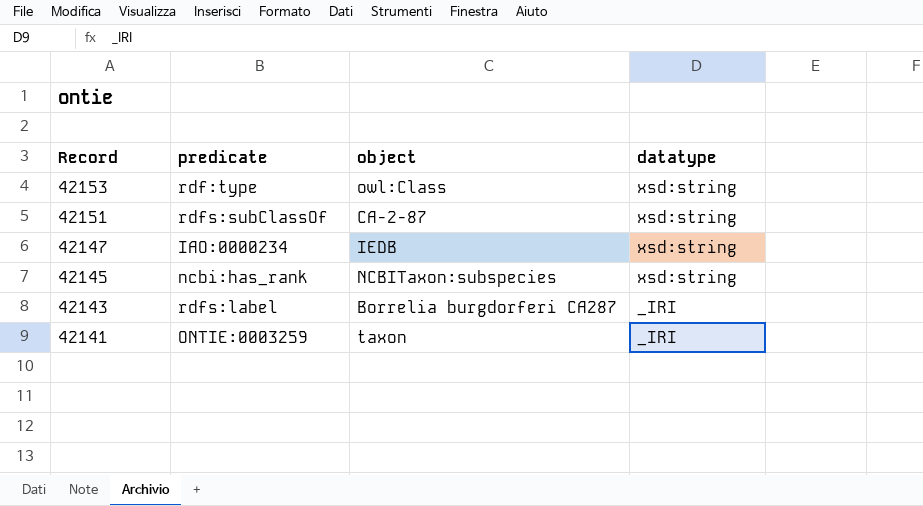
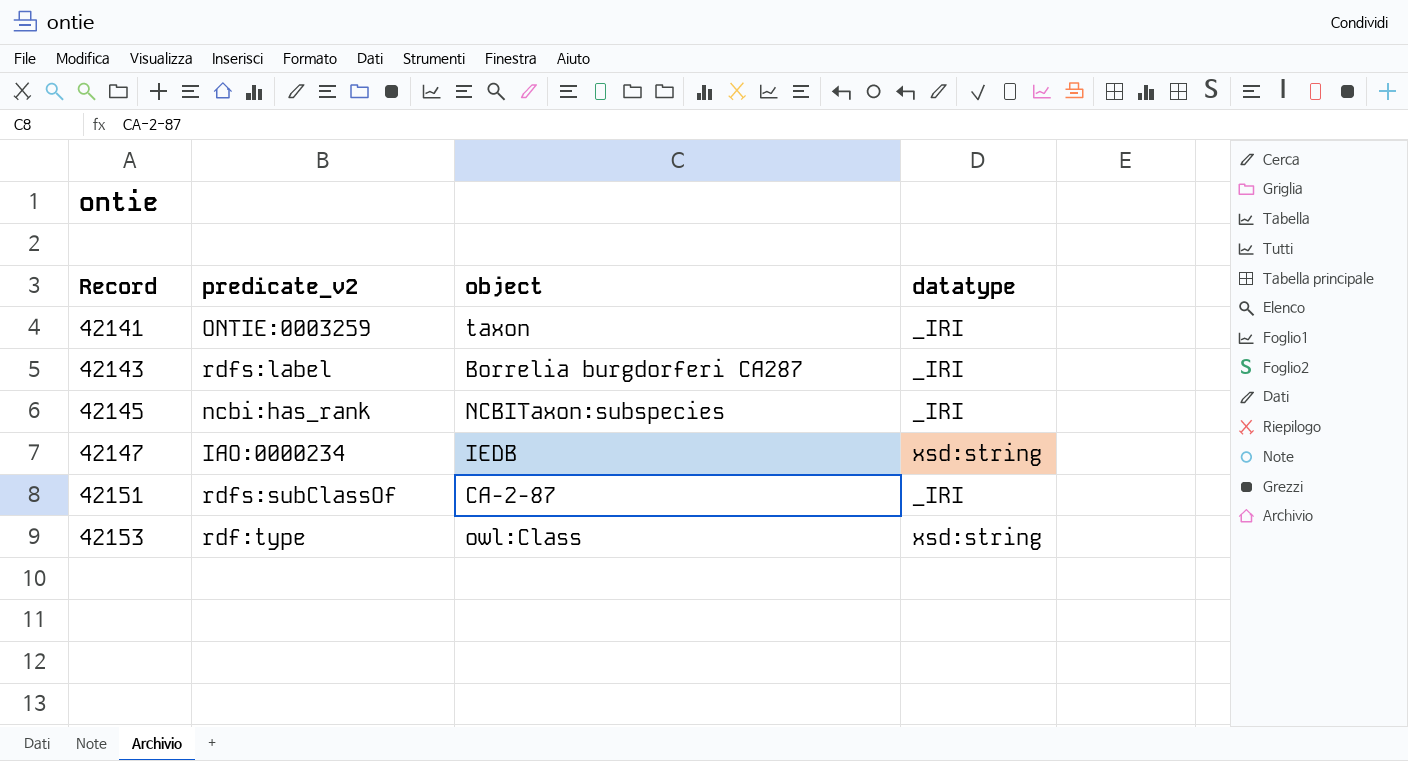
row order: Record descending -> Record ascending
column name: predicate -> predicate_v2
42145 | datatype: xsd:string -> _IRI
42151 | datatype: xsd:string -> _IRI

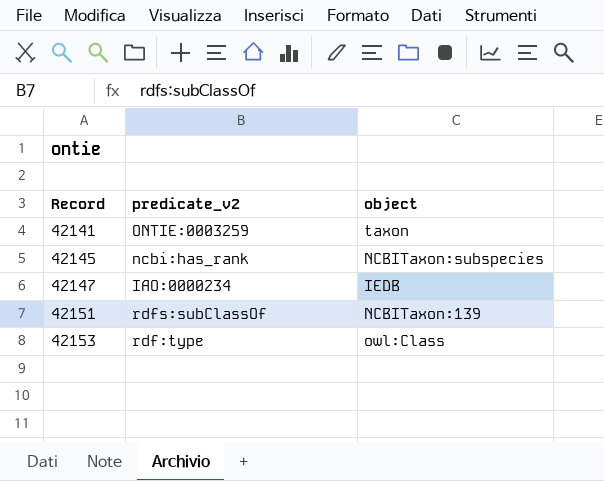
column datatype | position: 4 -> none
row 42143: rdfs:label | Borrelia burgdorferi CA287 | _IRI -> none
42151 | object: CA-2-87 -> NCBITaxon:139

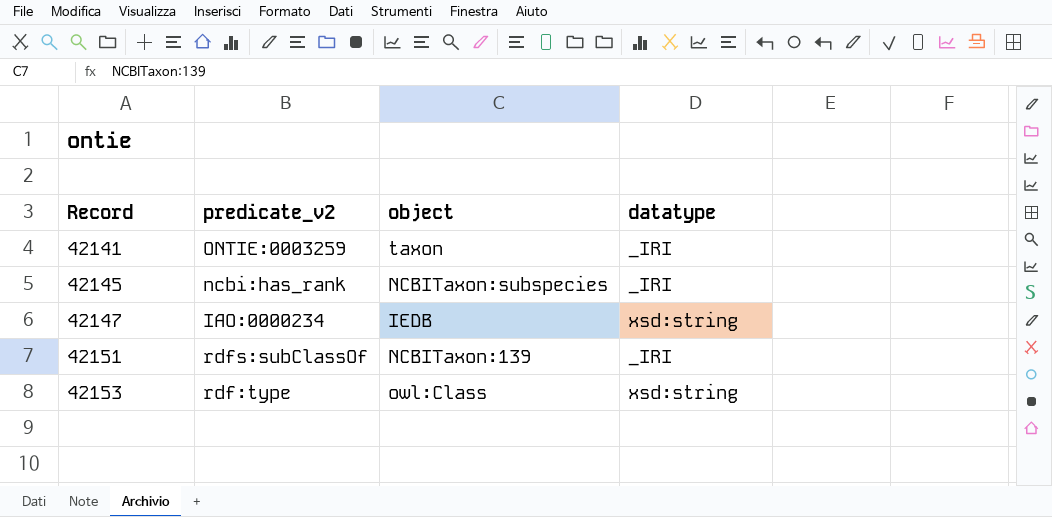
column datatype | position: none -> 4

